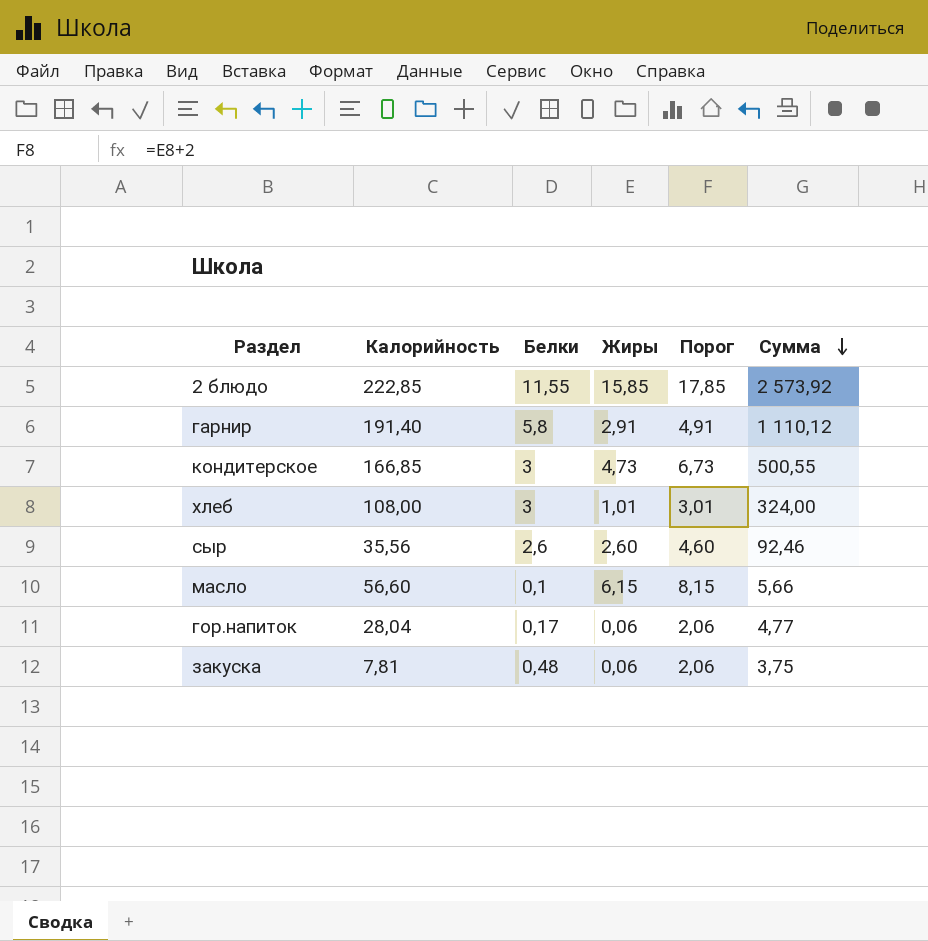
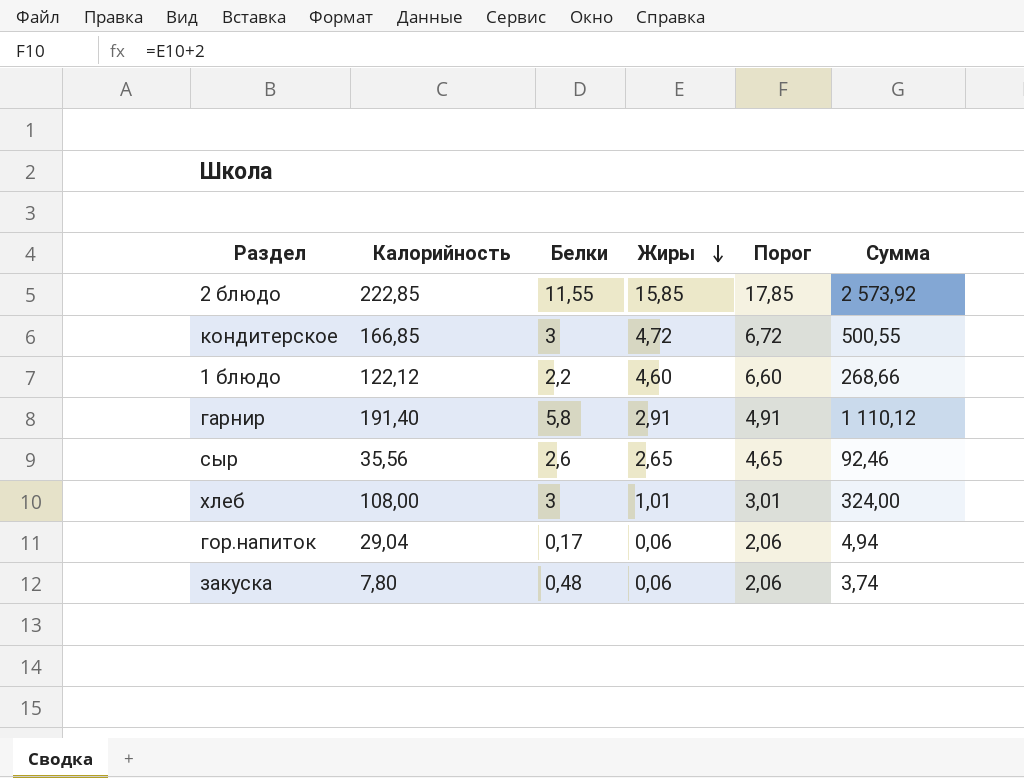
row order: Сумма descending -> Жиры descending
row масло: 56,60 | 0,1 | 6,15 | 8,15 | 5,66 -> none
кондитерское | Жиры: 4,73 -> 4,72
кондитерское | Порог: 6,73 -> 6,72
row 1 блюдо: none -> 122,12 | 2,2 | 4,60 | 6,60 | 268,66
сыр | Жиры: 2,60 -> 2,65
сыр | Порог: 4,60 -> 4,65
гор.напиток | Калорийность: 28,04 -> 29,04
гор.напиток | Сумма: 4,77 -> 4,94
закуска | Калорийность: 7,81 -> 7,80
закуска | Сумма: 3,75 -> 3,74

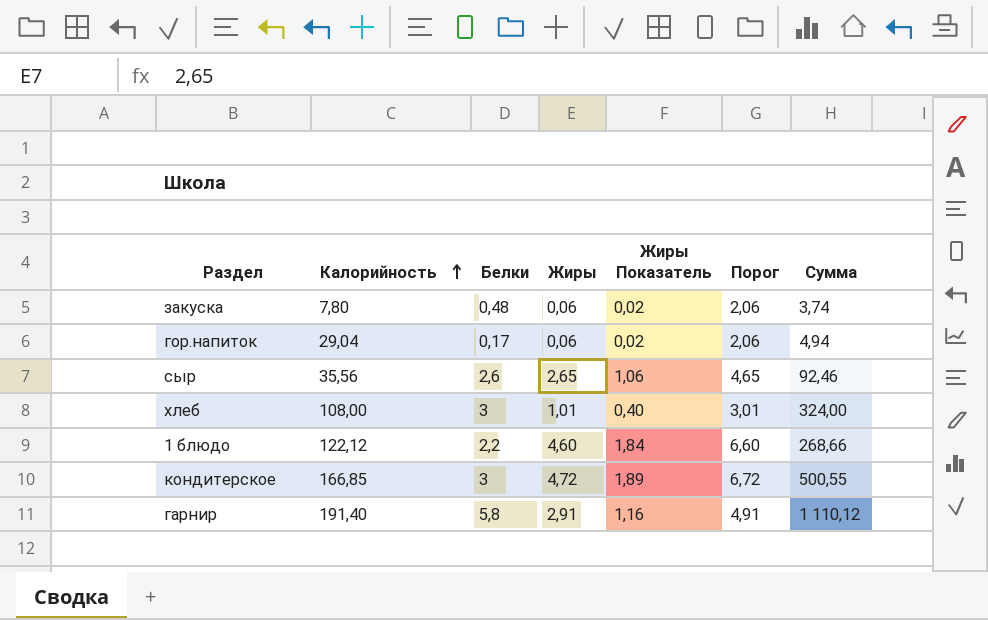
row order: Жиры descending -> Калорийность ascending
column Жиры Показатель | formula: none -> [Жиры] * 0,4
row 2 блюдо: 222,85 | 11,55 | 15,85 | 17,85 | 2 573,92 -> none

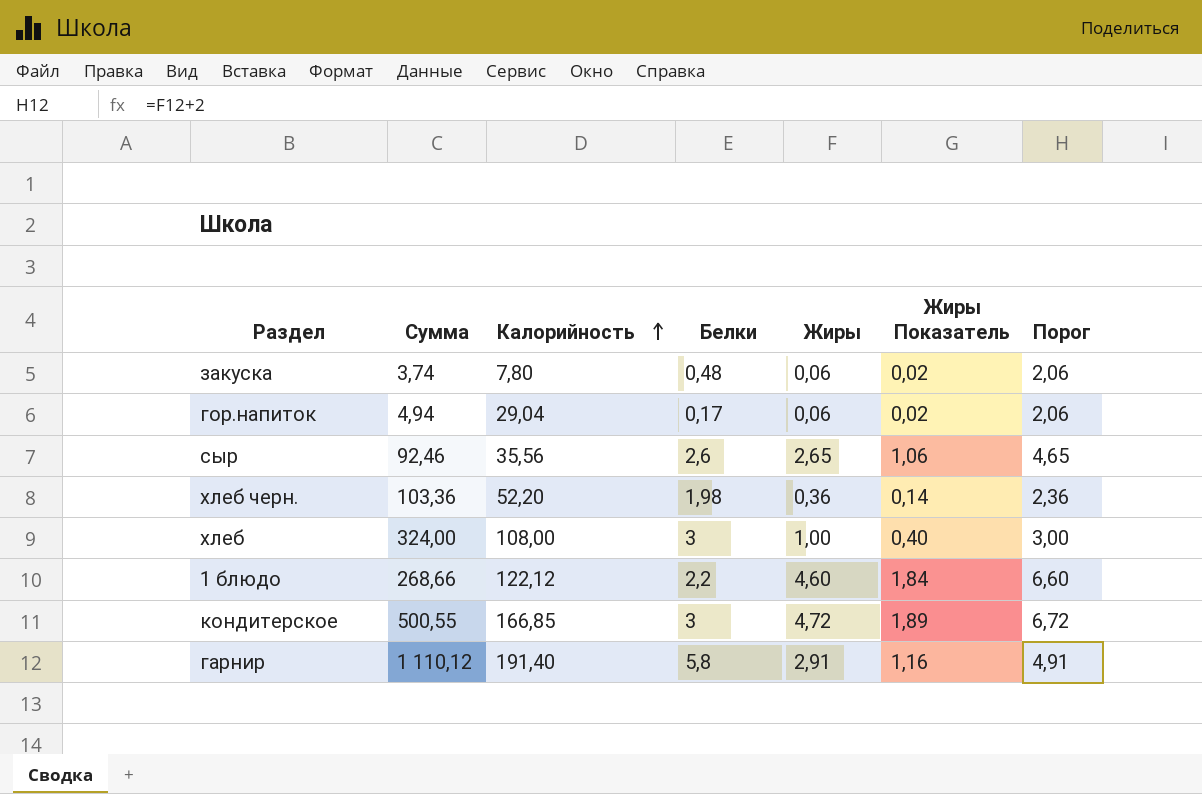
column Сумма | position: 7 -> 2
row хлеб черн.: none -> 103,36 | 52,20 | 1,98 | 0,36 | 0,14 | 2,36
хлеб | Жиры: 1,01 -> 1,00
хлеб | Порог: 3,01 -> 3,00

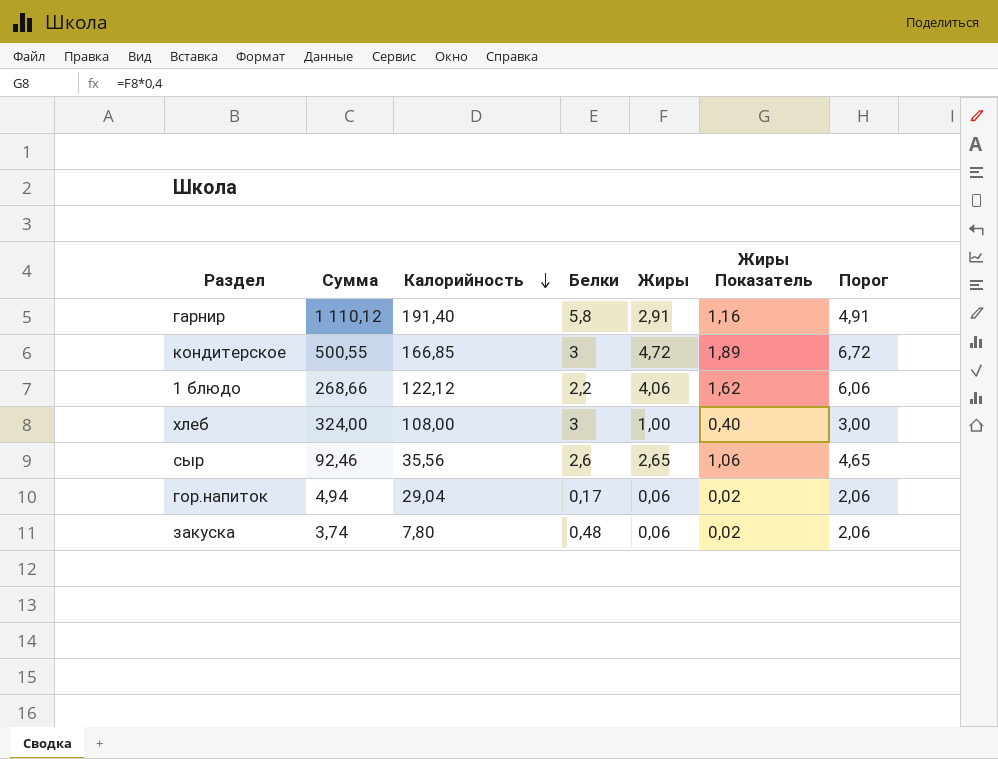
row order: Калорийность ascending -> Калорийность descending
row хлеб черн.: 103,36 | 52,20 | 1,98 | 0,36 | 0,14 | 2,36 -> none
1 блюдо | Жиры: 4,60 -> 4,06
1 блюдо | Жиры Показатель: 1,84 -> 1,62
1 блюдо | Порог: 6,60 -> 6,06

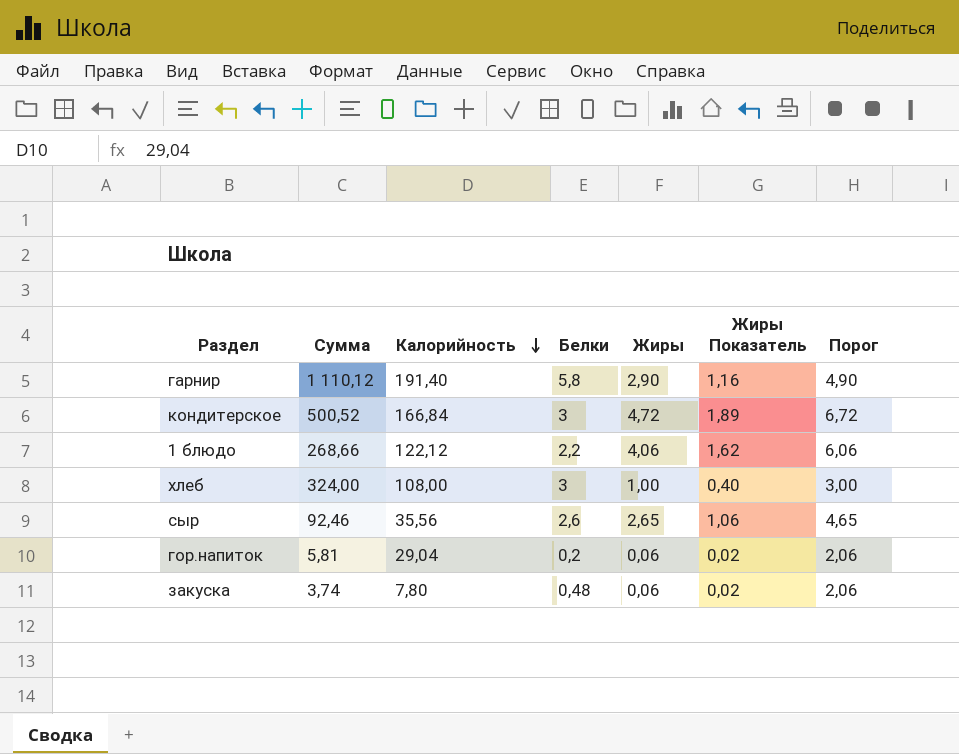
гарнир | Жиры: 2,91 -> 2,90
гарнир | Порог: 4,91 -> 4,90
кондитерское | Сумма: 500,55 -> 500,52
кондитерское | Калорийность: 166,85 -> 166,84
гор.напиток | Сумма: 4,94 -> 5,81
гор.напиток | Белки: 0,17 -> 0,2

